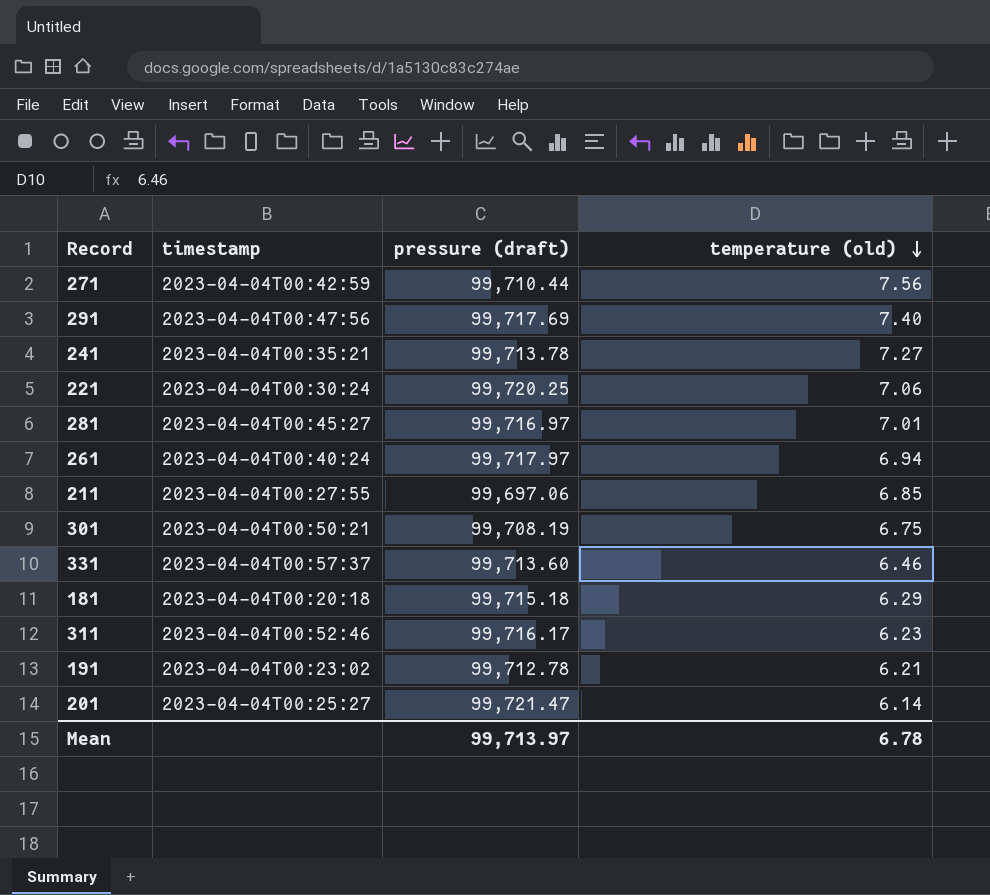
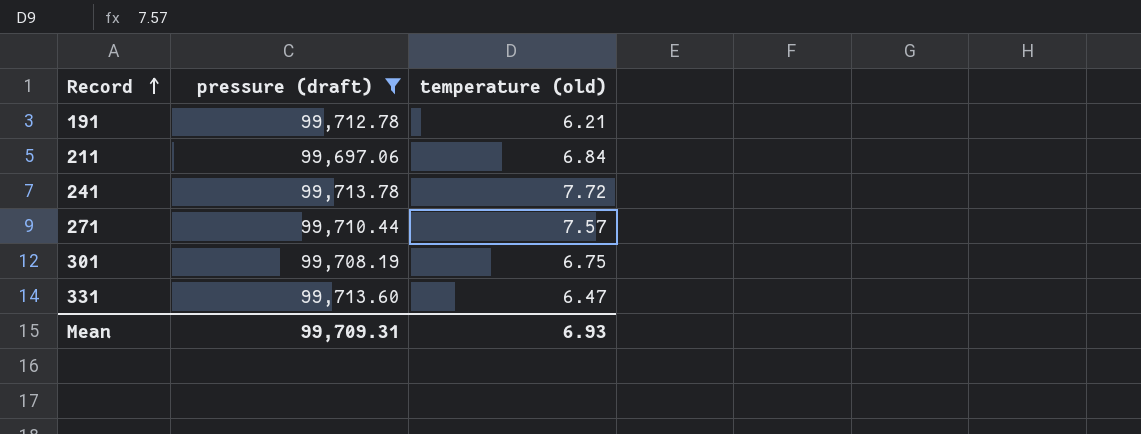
filter: none -> pressure (draft) <= 99,713.78
row order: temperature (old) descending -> Record ascending
column timestamp | position: 2 -> none
211 | temperature (old): 6.85 -> 6.84
241 | temperature (old): 7.27 -> 7.72
271 | temperature (old): 7.56 -> 7.57
331 | temperature (old): 6.46 -> 6.47
Mean | pressure (draft): 99,713.97 -> 99,709.31
Mean | temperature (old): 6.78 -> 6.93

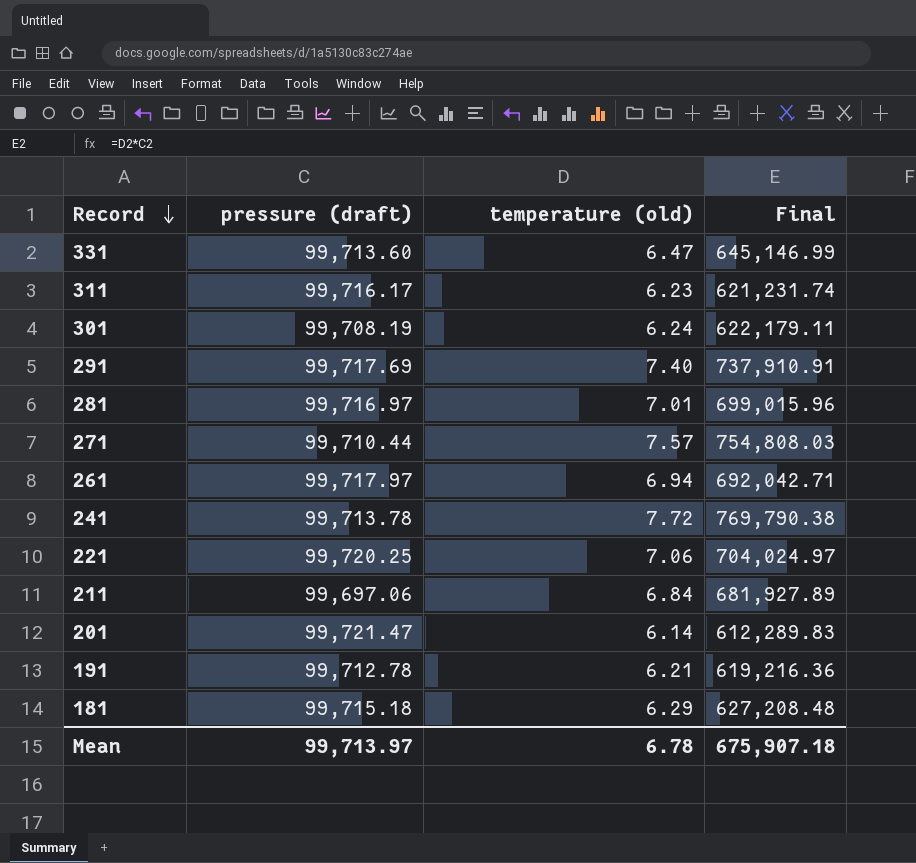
filter: pressure (draft) <= 99,713.78 -> none
row order: Record ascending -> Record descending
column Final | formula: none -> [pressure (draft)] * [temperature (old)]
301 | temperature (old): 6.75 -> 6.24
Mean | pressure (draft): 99,709.31 -> 99,713.97
Mean | temperature (old): 6.93 -> 6.78

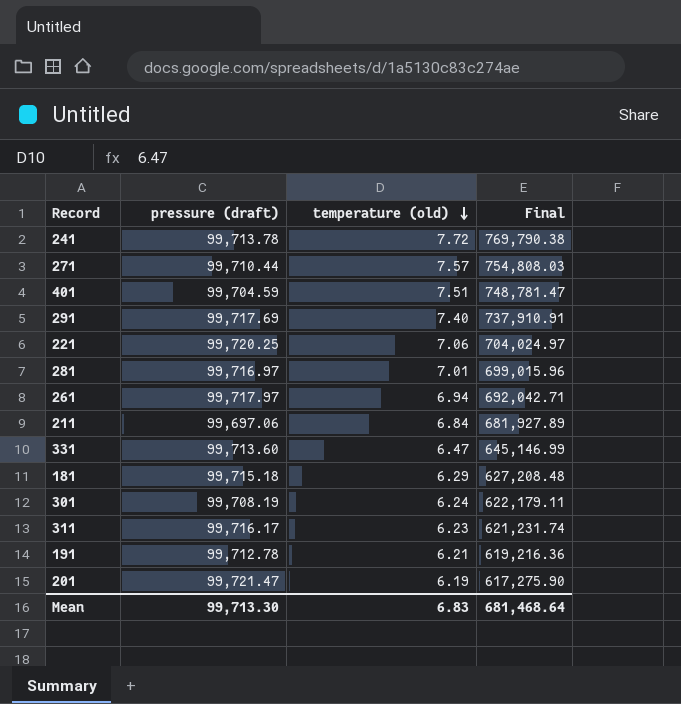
row order: Record descending -> temperature (old) descending
row 401: none -> 99,704.59 | 7.51 | 748,781.47
201 | temperature (old): 6.14 -> 6.19
201 | Final: 612,289.83 -> 617,275.90
Mean | pressure (draft): 99,713.97 -> 99,713.30
Mean | temperature (old): 6.78 -> 6.83
Mean | Final: 675,907.18 -> 681,468.64

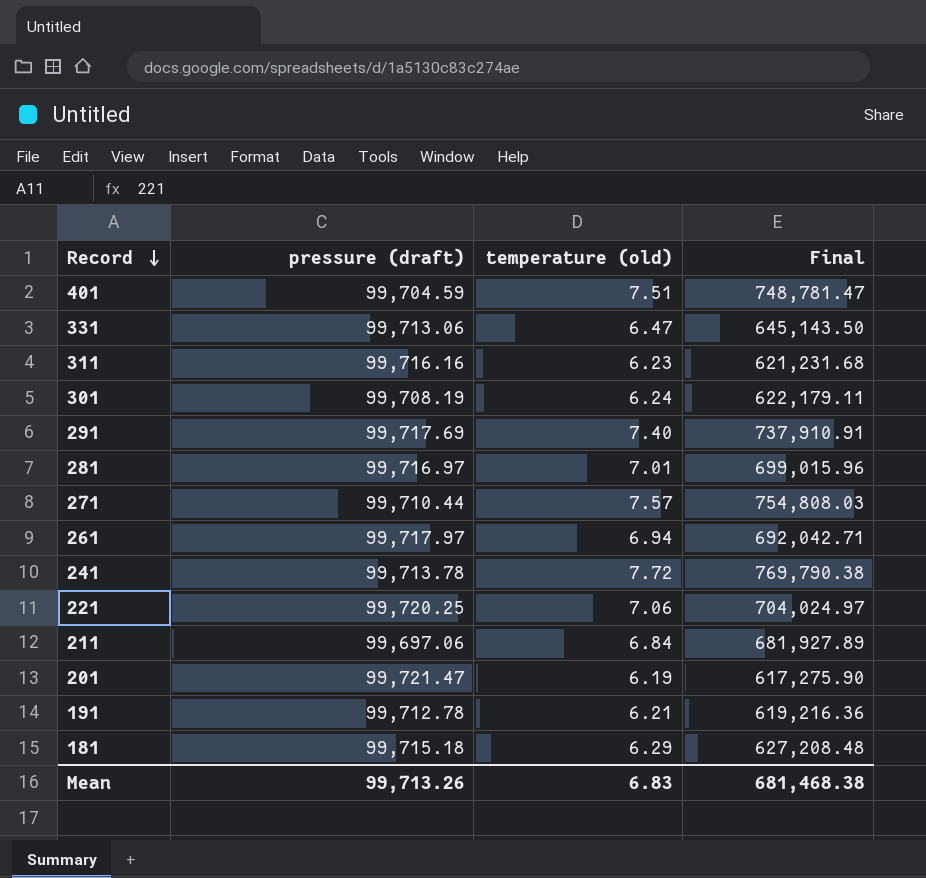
row order: temperature (old) descending -> Record descending
331 | pressure (draft): 99,713.60 -> 99,713.06
331 | Final: 645,146.99 -> 645,143.50
311 | pressure (draft): 99,716.17 -> 99,716.16
311 | Final: 621,231.74 -> 621,231.68
Mean | pressure (draft): 99,713.30 -> 99,713.26
Mean | Final: 681,468.64 -> 681,468.38

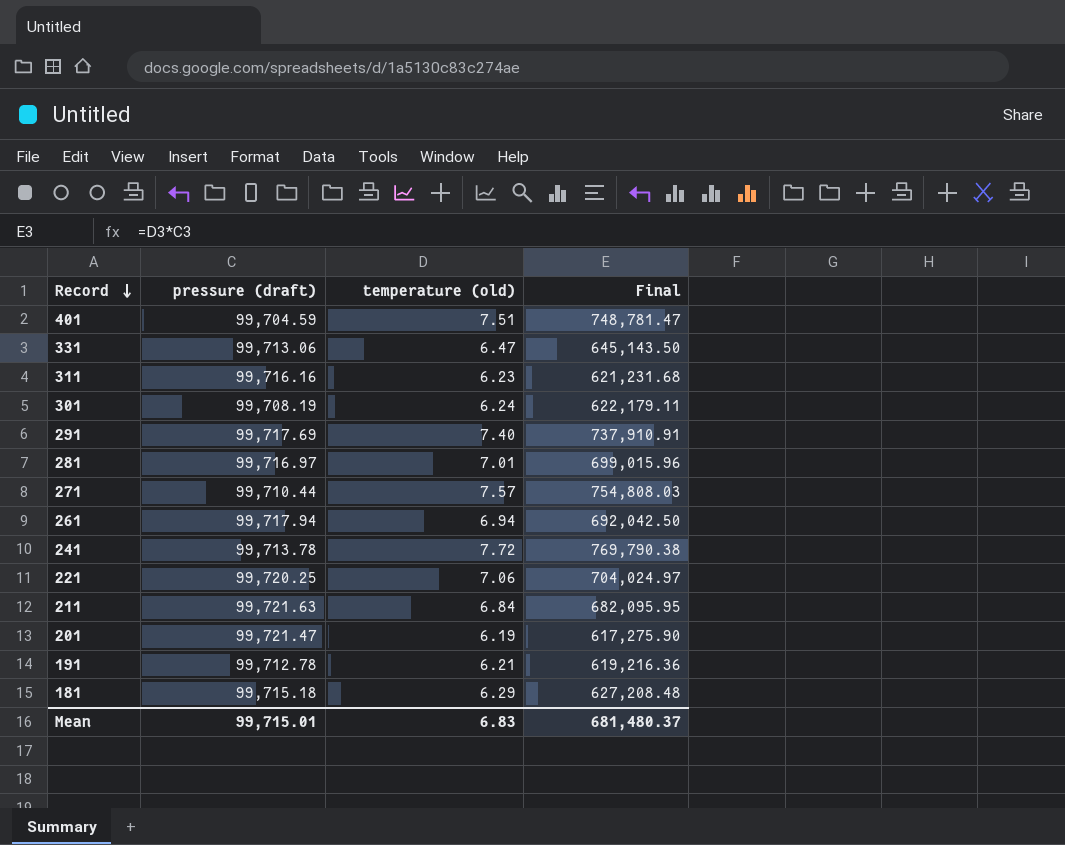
261 | pressure (draft): 99,717.97 -> 99,717.94
261 | Final: 692,042.71 -> 692,042.50
211 | pressure (draft): 99,697.06 -> 99,721.63
211 | Final: 681,927.89 -> 682,095.95
Mean | pressure (draft): 99,713.26 -> 99,715.01
Mean | Final: 681,468.38 -> 681,480.37

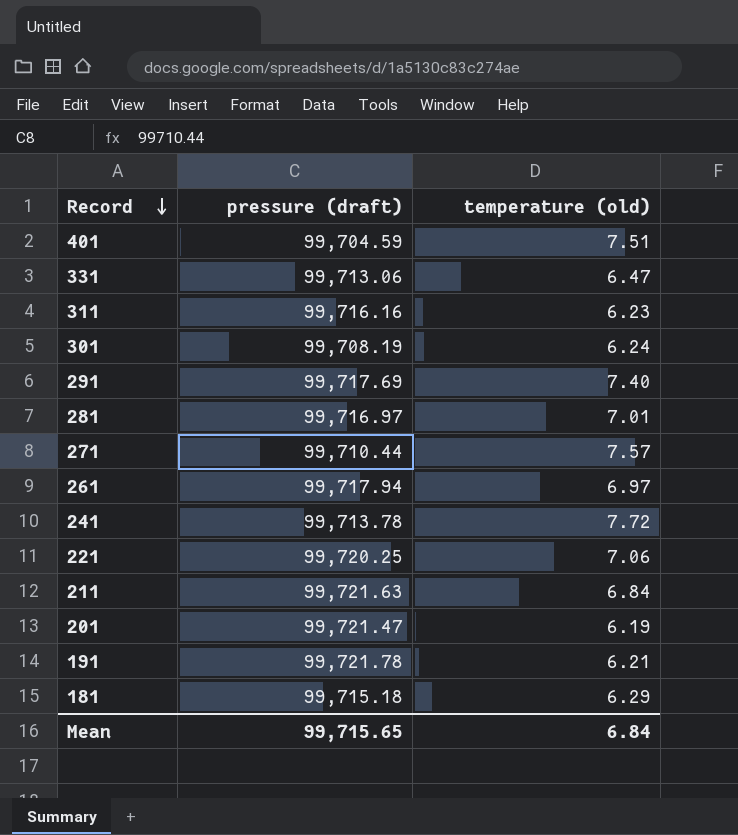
column Final | formula: [pressure (draft)] * [temperature (old)] -> none
261 | temperature (old): 6.94 -> 6.97
191 | pressure (draft): 99,712.78 -> 99,721.78
Mean | pressure (draft): 99,715.01 -> 99,715.65
Mean | temperature (old): 6.83 -> 6.84

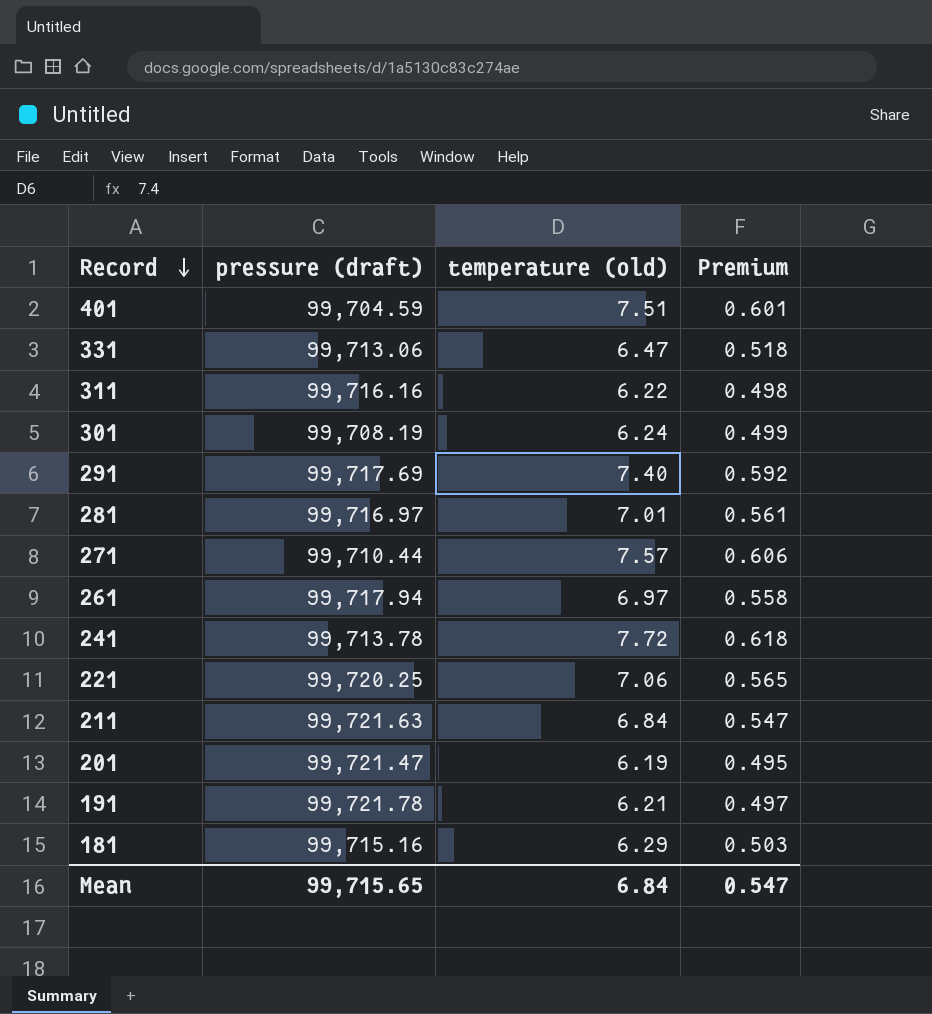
column Premium | formula: none -> [temperature (old)] * 0.08
311 | temperature (old): 6.23 -> 6.22
181 | pressure (draft): 99,715.18 -> 99,715.16

